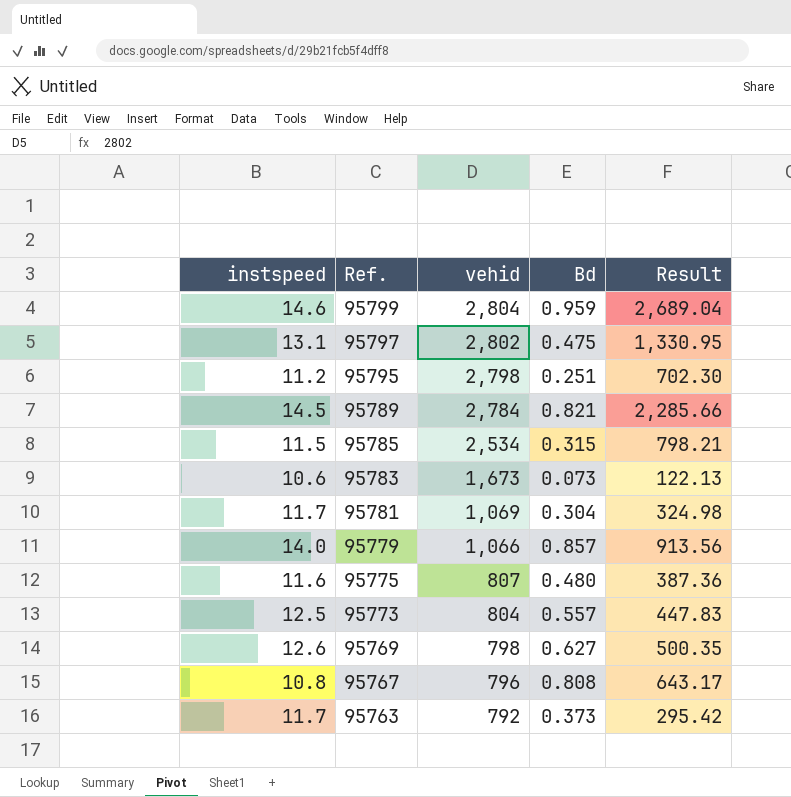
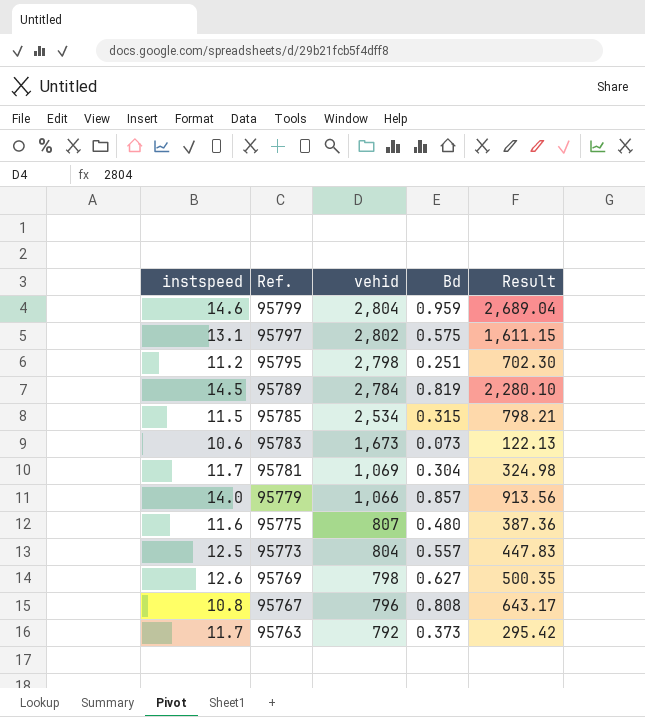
95797 | Bd: 0.475 -> 0.575
95797 | Result: 1,330.95 -> 1,611.15
95789 | Bd: 0.821 -> 0.819
95789 | Result: 2,285.66 -> 2,280.10

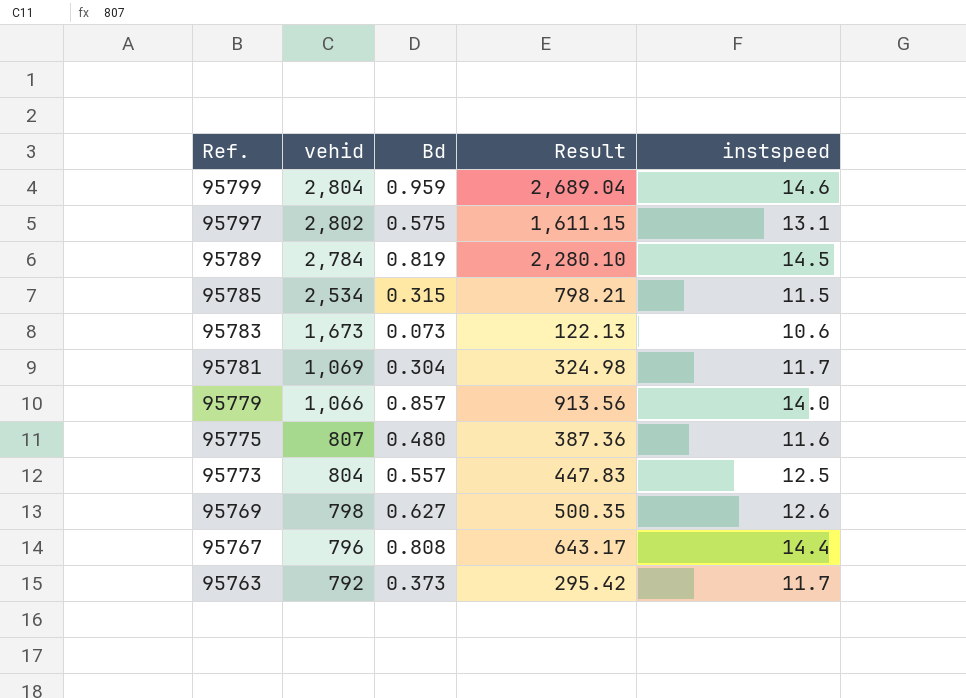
column instspeed | position: 1 -> 5
row 95795: 11.2 | 2,798 | 0.251 | 702.30 -> none
95767 | instspeed: 10.8 -> 14.4

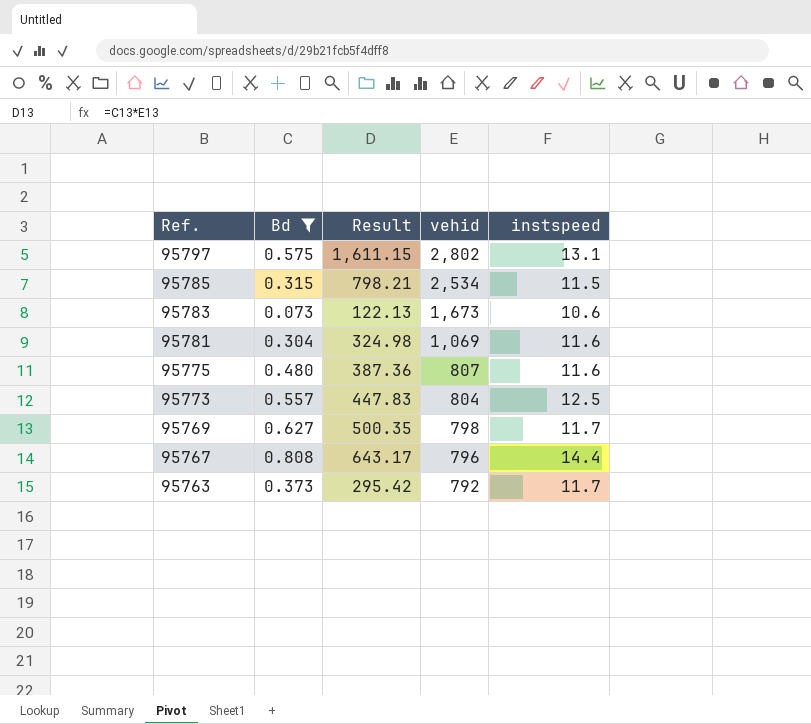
filter: none -> Bd <= 0.808
column vehid | position: 2 -> 4
95781 | instspeed: 11.7 -> 11.6
95769 | instspeed: 12.6 -> 11.7

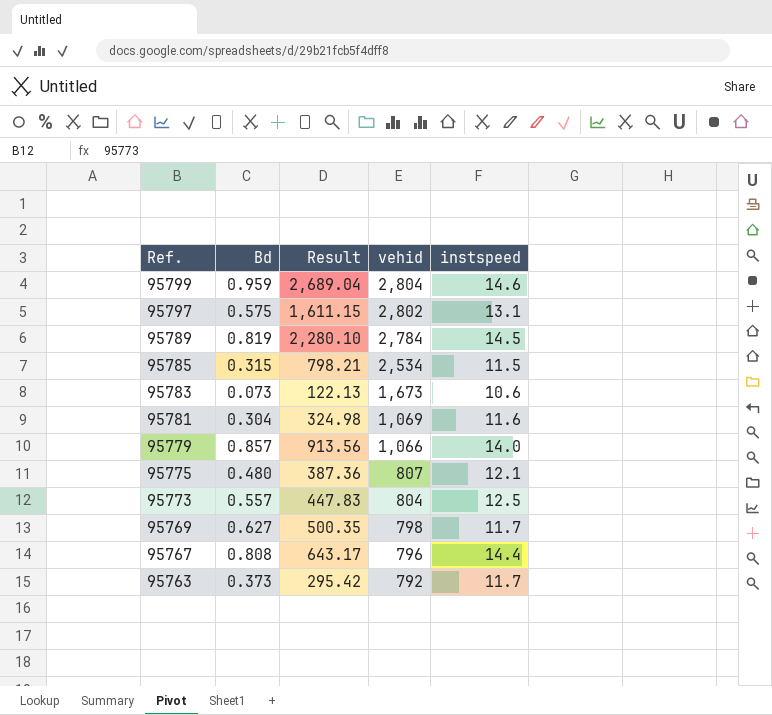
filter: Bd <= 0.808 -> none
95775 | instspeed: 11.6 -> 12.1

